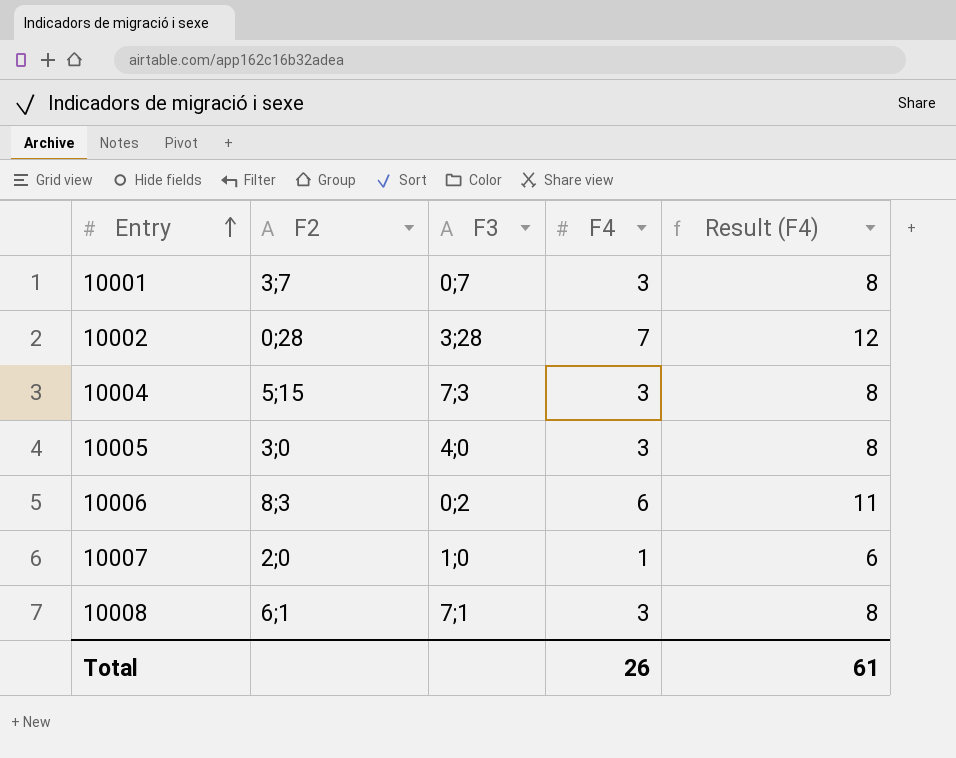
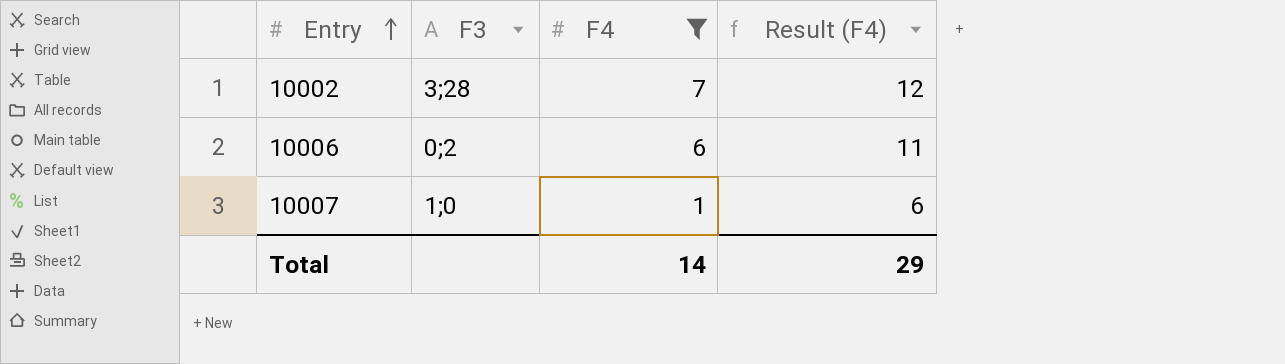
filter: none -> F4 != 3
column F2 | position: 2 -> none
Total | F4: 26 -> 14
Total | Result (F4): 61 -> 29

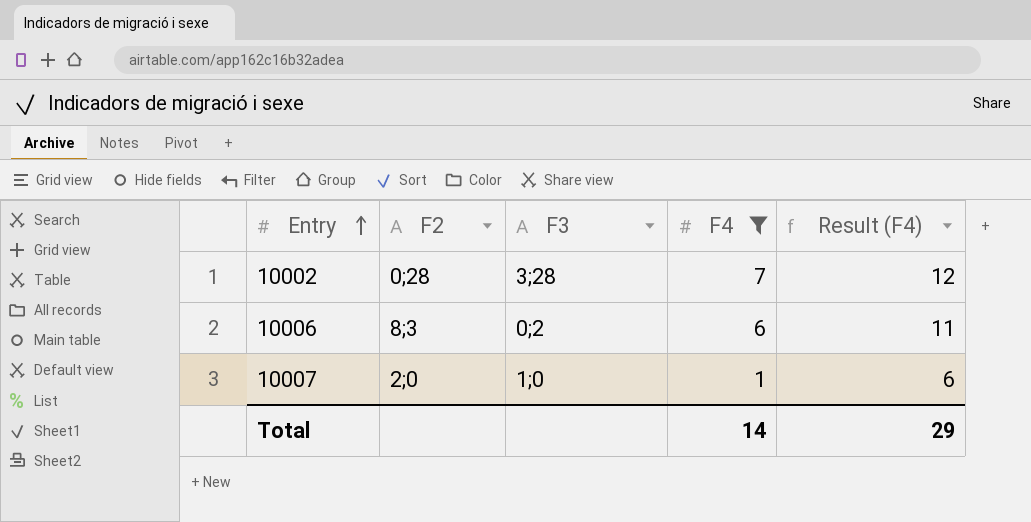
column F2 | position: none -> 2

